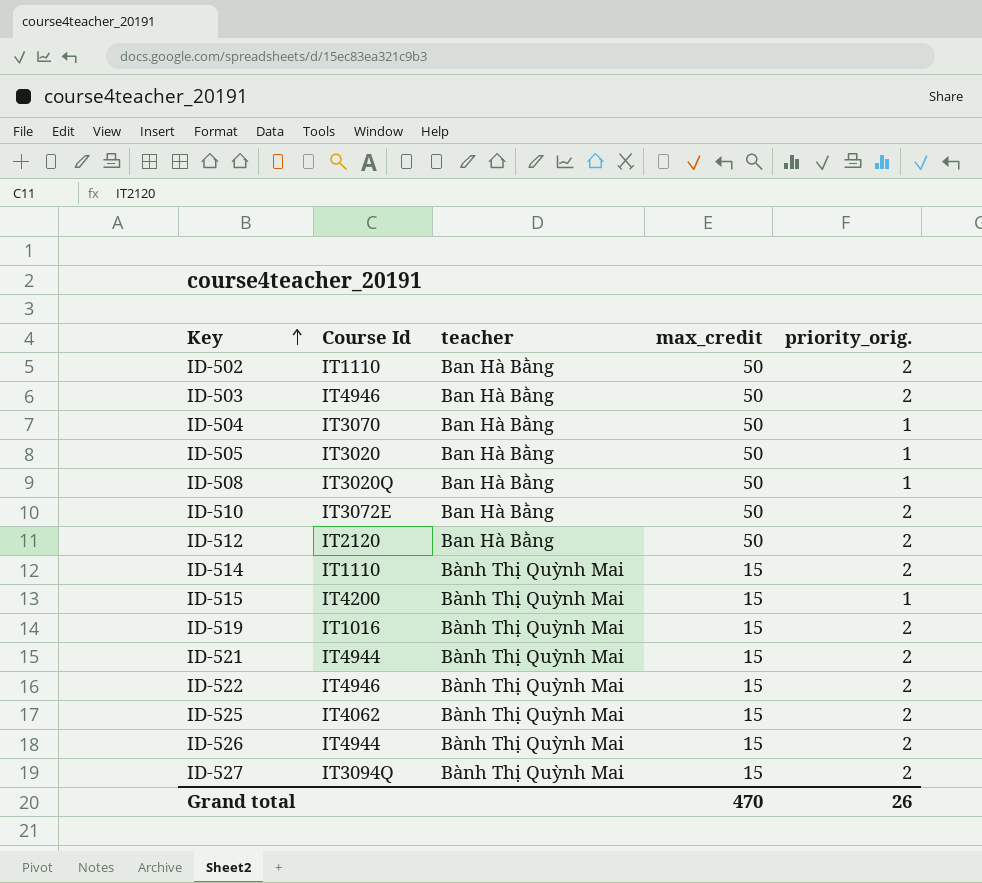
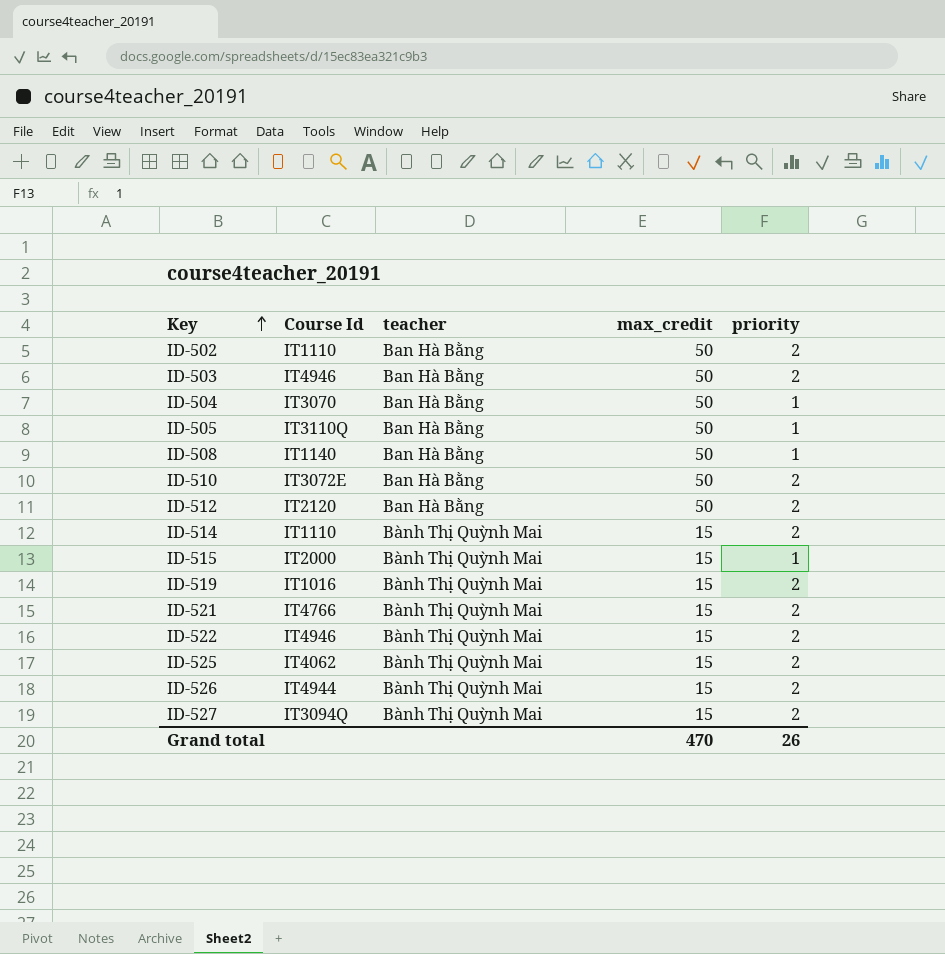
column name: priority_orig. -> priority
ID-505 | Course Id: IT3020 -> IT3110Q
ID-508 | Course Id: IT3020Q -> IT1140
ID-515 | Course Id: IT4200 -> IT2000
ID-521 | Course Id: IT4944 -> IT4766

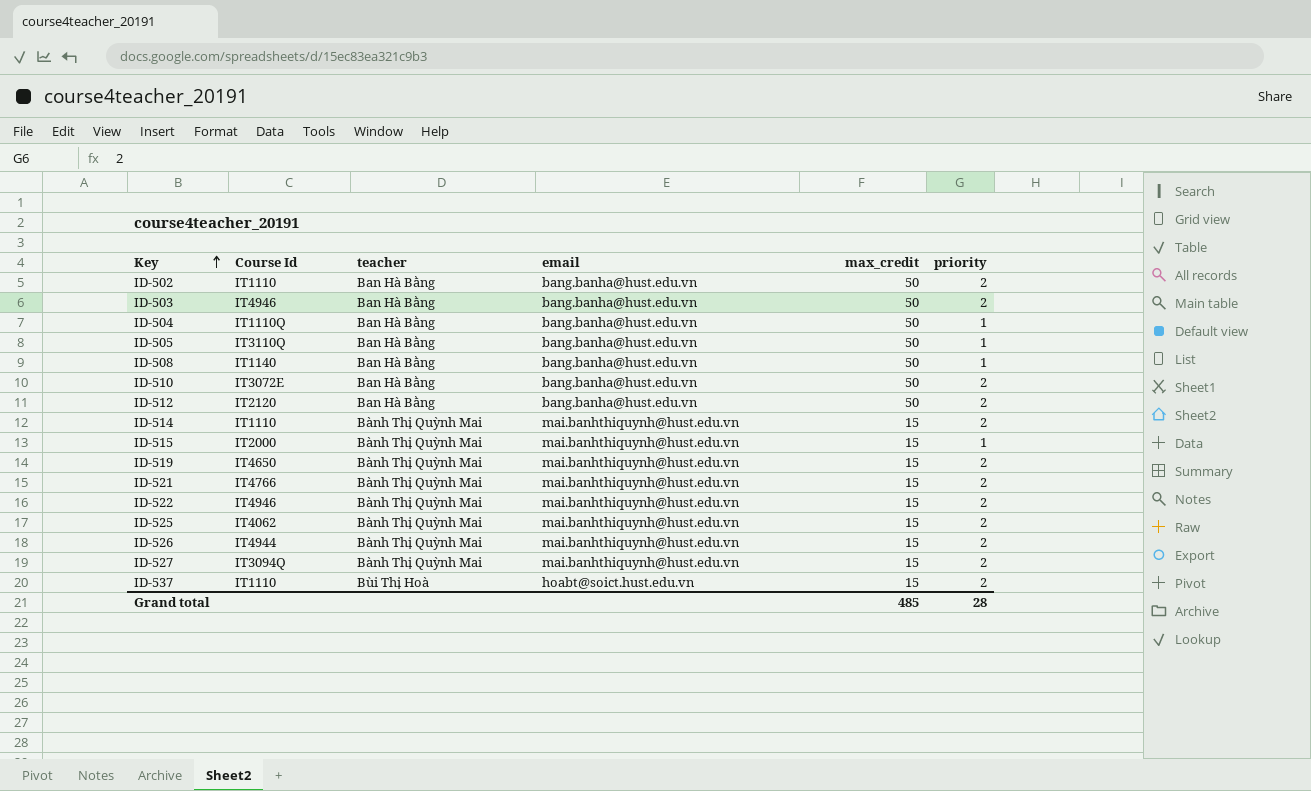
column email | position: none -> 4
ID-504 | Course Id: IT3070 -> IT1110Q
ID-519 | Course Id: IT1016 -> IT4650
row ID-537: none -> IT1110 | Bùi Thị Hoà | hoabt@soict.hust.edu.vn | 15 | 2
Grand total | max_credit: 470 -> 485
Grand total | priority: 26 -> 28

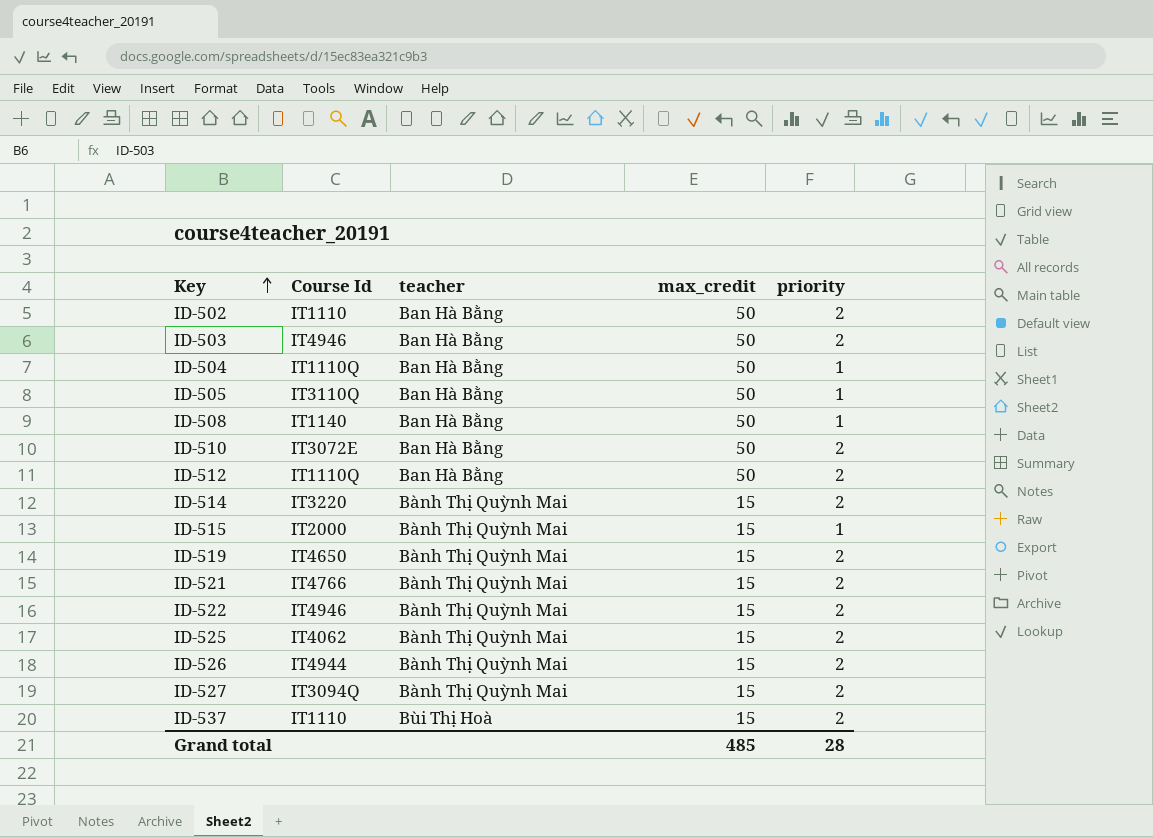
column email | position: 4 -> none
ID-512 | Course Id: IT2120 -> IT1110Q
ID-514 | Course Id: IT1110 -> IT3220

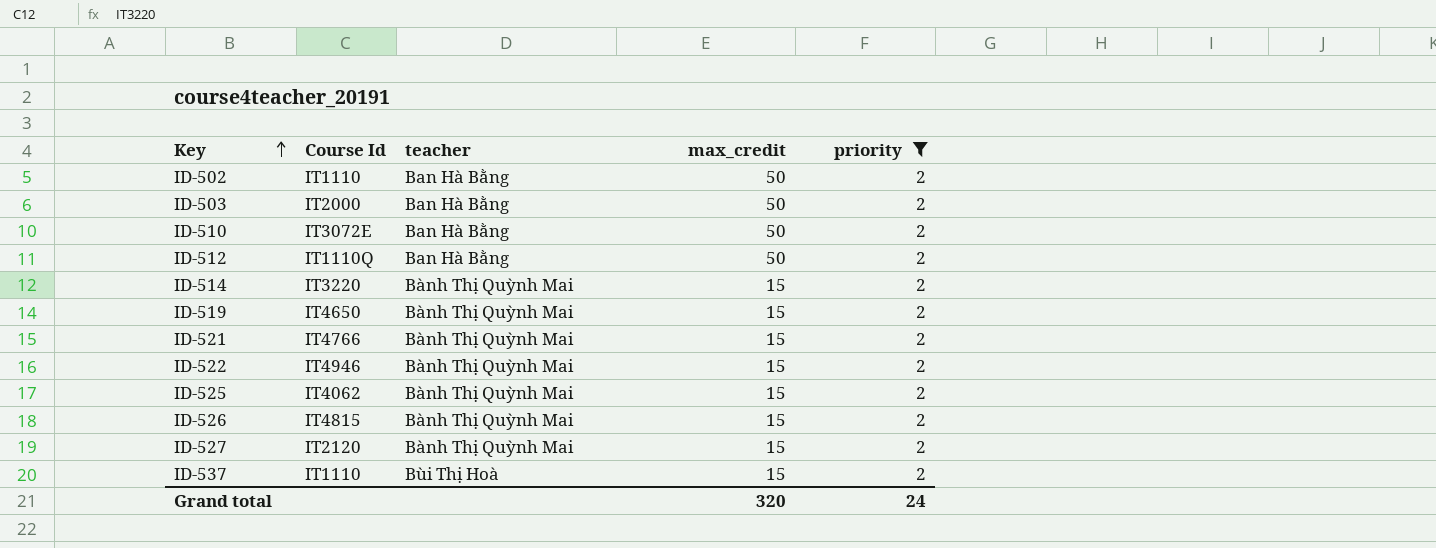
filter: none -> priority = 2
ID-503 | Course Id: IT4946 -> IT2000
ID-526 | Course Id: IT4944 -> IT4815
ID-527 | Course Id: IT3094Q -> IT2120
Grand total | max_credit: 485 -> 320
Grand total | priority: 28 -> 24

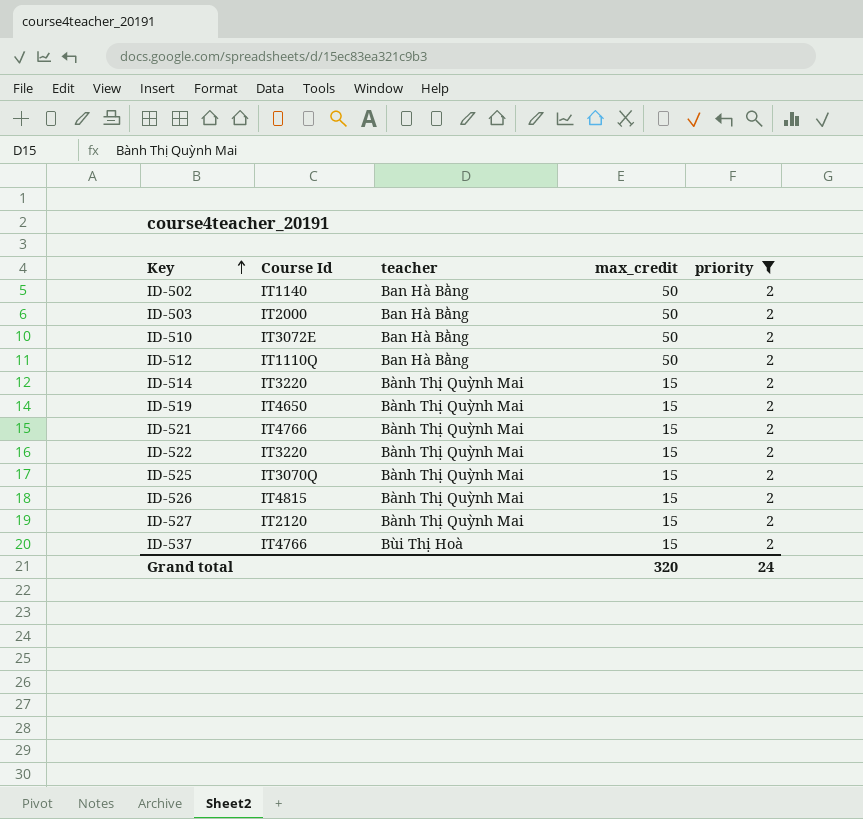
ID-502 | Course Id: IT1110 -> IT1140
ID-522 | Course Id: IT4946 -> IT3220
ID-525 | Course Id: IT4062 -> IT3070Q
ID-537 | Course Id: IT1110 -> IT4766

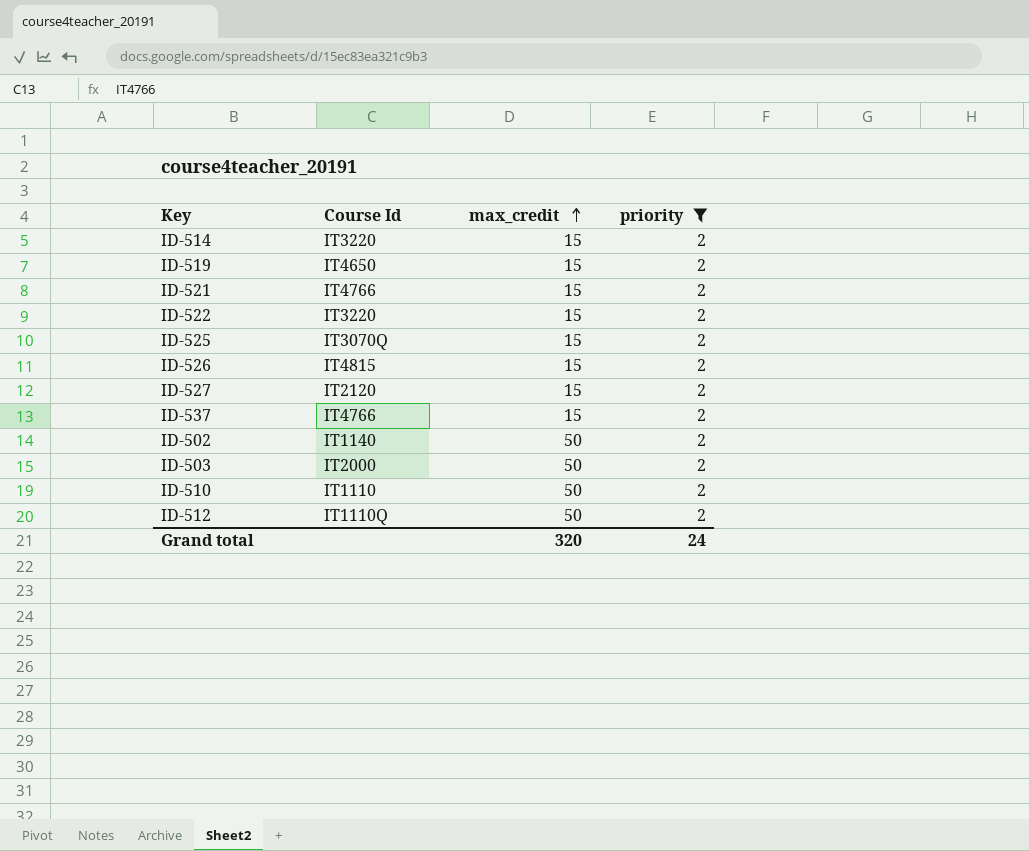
row order: Key ascending -> max_credit ascending
column teacher | position: 3 -> none
ID-510 | Course Id: IT3072E -> IT1110

